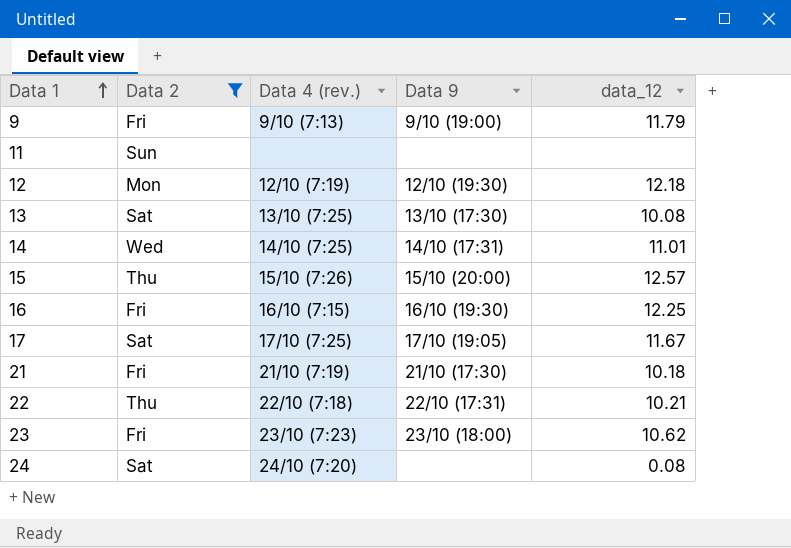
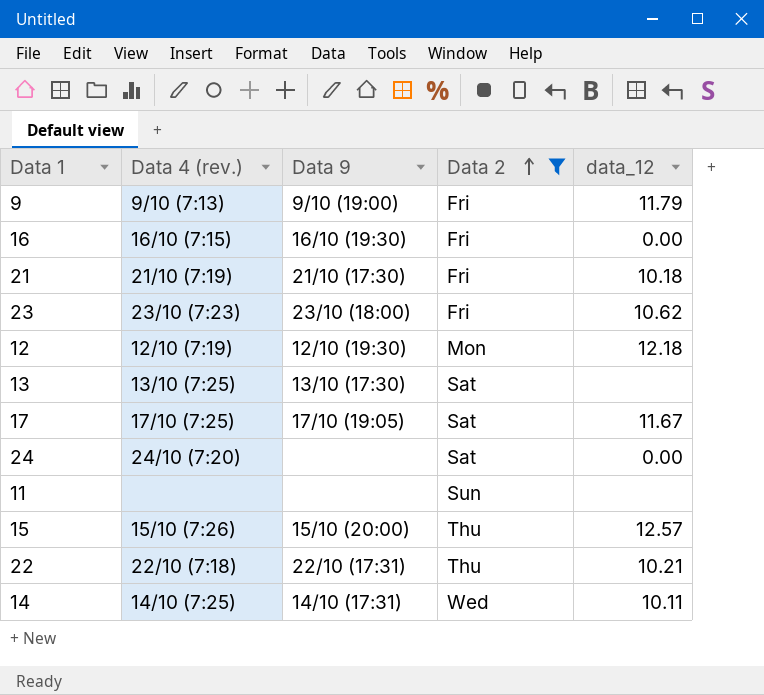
row order: Data 1 ascending -> Data 2 ascending
column Data 2 | position: 2 -> 4
16 | data_12: 12.25 -> 0.00
13 | data_12: 10.08 -> none
24 | data_12: 0.08 -> 0.00
14 | data_12: 11.01 -> 10.11

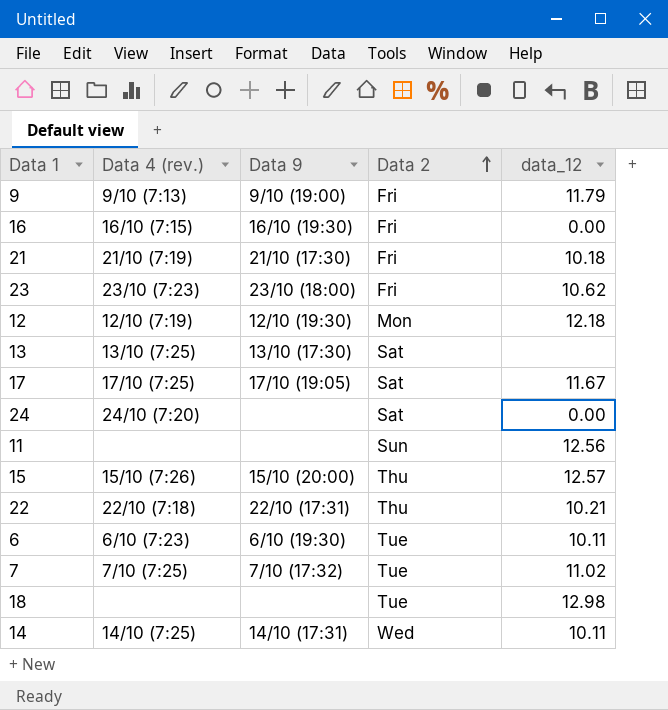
filter: Data 2 != Tue -> none
11 | data_12: none -> 12.56

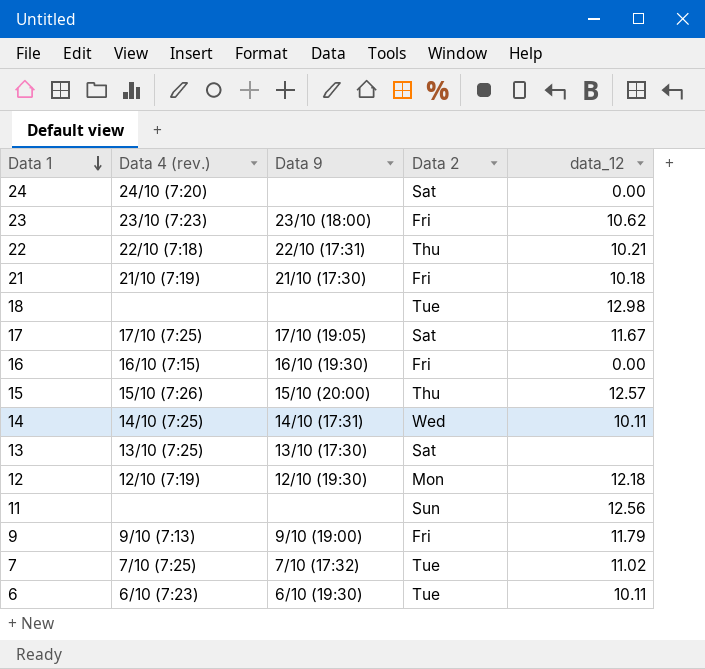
row order: Data 2 ascending -> Data 1 descending

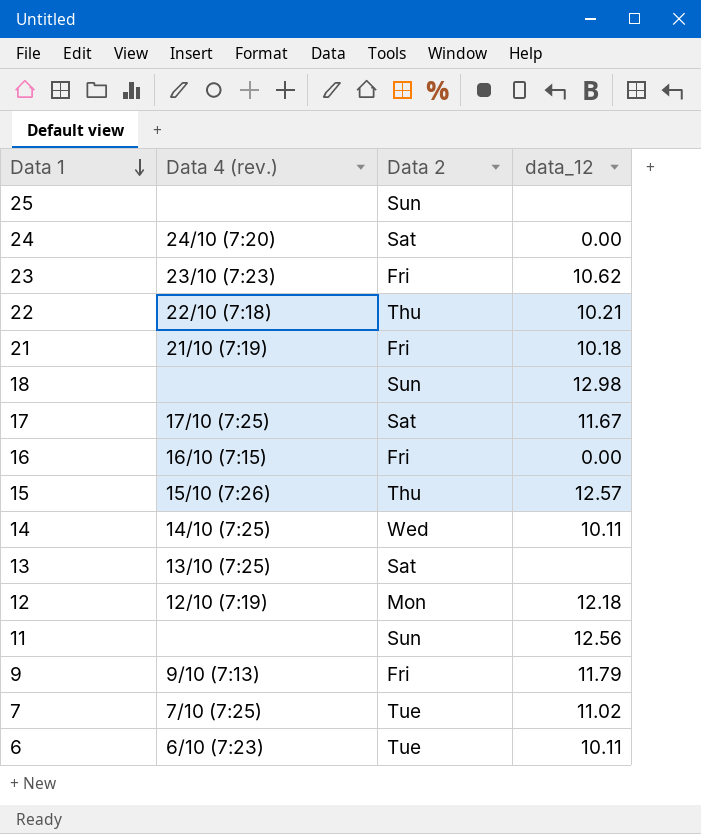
column Data 9 | position: 3 -> none
row 25: none -> none | Sun | none
18 | Data 2: Tue -> Sun

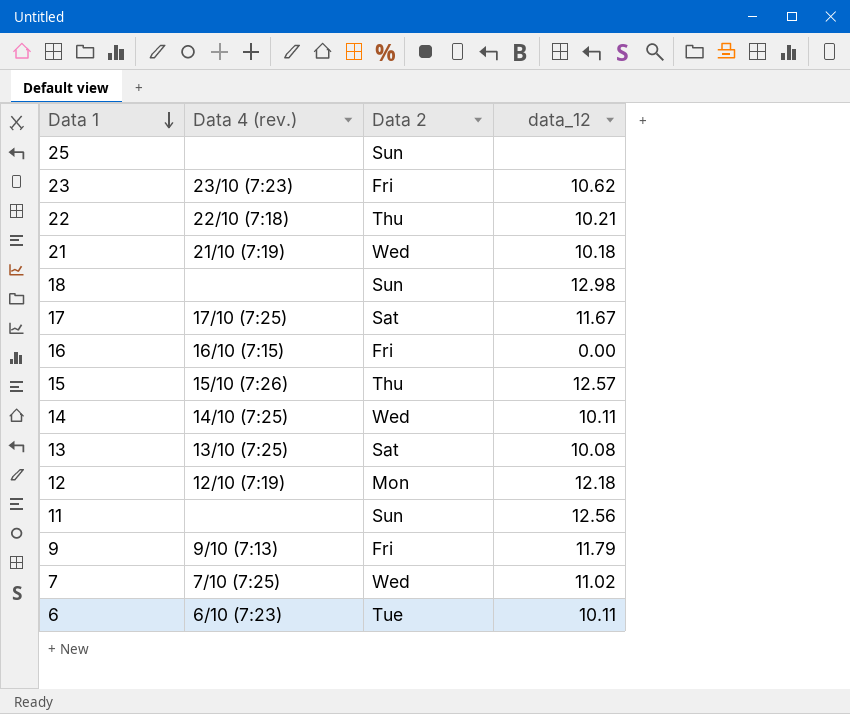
row 24: 24/10 (7:20) | Sat | 0.00 -> none
21 | Data 2: Fri -> Wed
13 | data_12: none -> 10.08
7 | Data 2: Tue -> Wed

